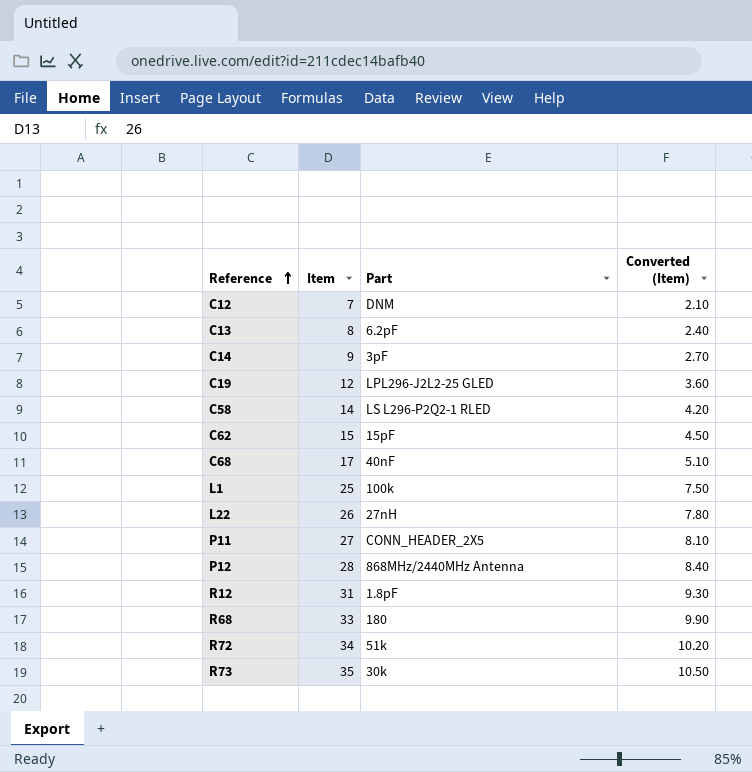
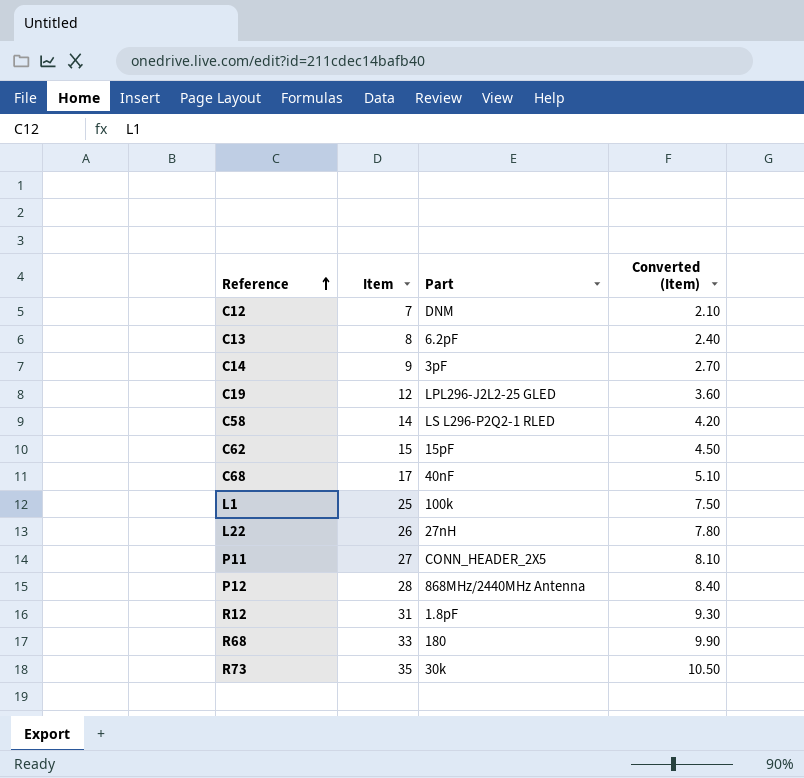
row R72: 34 | 51k | 10.20 -> none

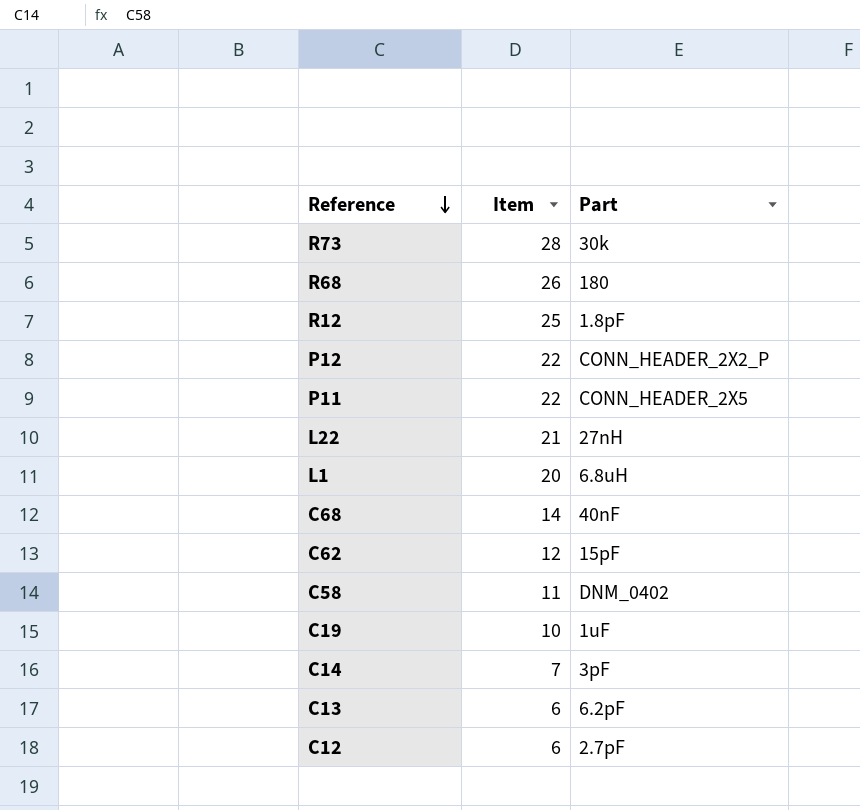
row order: Reference ascending -> Reference descending
column Converted (Item) | formula: [Item] * 0.3 -> none
R73 | Item: 35 -> 28
R68 | Item: 33 -> 26
R12 | Item: 31 -> 25
P12 | Item: 28 -> 22
P12 | Part: 868MHz/2440MHz Antenna -> CONN_HEADER_2X2_P
P11 | Item: 27 -> 22
L22 | Item: 26 -> 21
L1 | Item: 25 -> 20
L1 | Part: 100k -> 6.8uH
C68 | Item: 17 -> 14
C62 | Item: 15 -> 12
C58 | Item: 14 -> 11
C58 | Part: LS L296-P2Q2-1 RLED -> DNM_0402
C19 | Item: 12 -> 10
C19 | Part: LPL296-J2L2-25 GLED -> 1uF
C14 | Item: 9 -> 7
C13 | Item: 8 -> 6
C12 | Item: 7 -> 6
C12 | Part: DNM -> 2.7pF

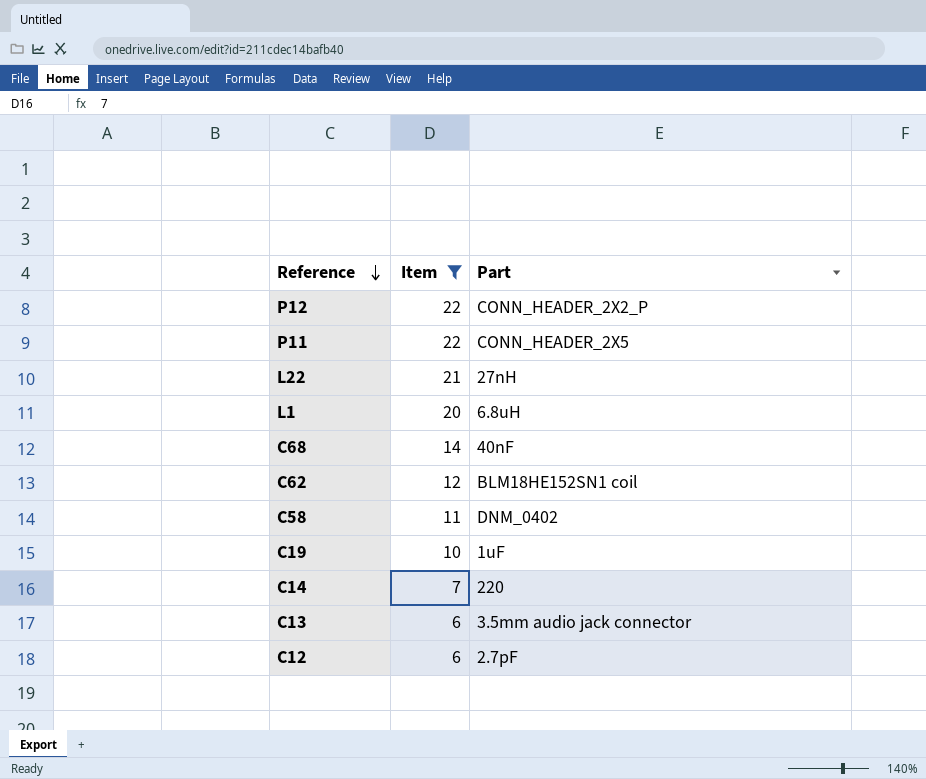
filter: none -> Item <= 22
C62 | Part: 15pF -> BLM18HE152SN1 coil
C14 | Part: 3pF -> 220
C13 | Part: 6.2pF -> 3.5mm audio jack connector

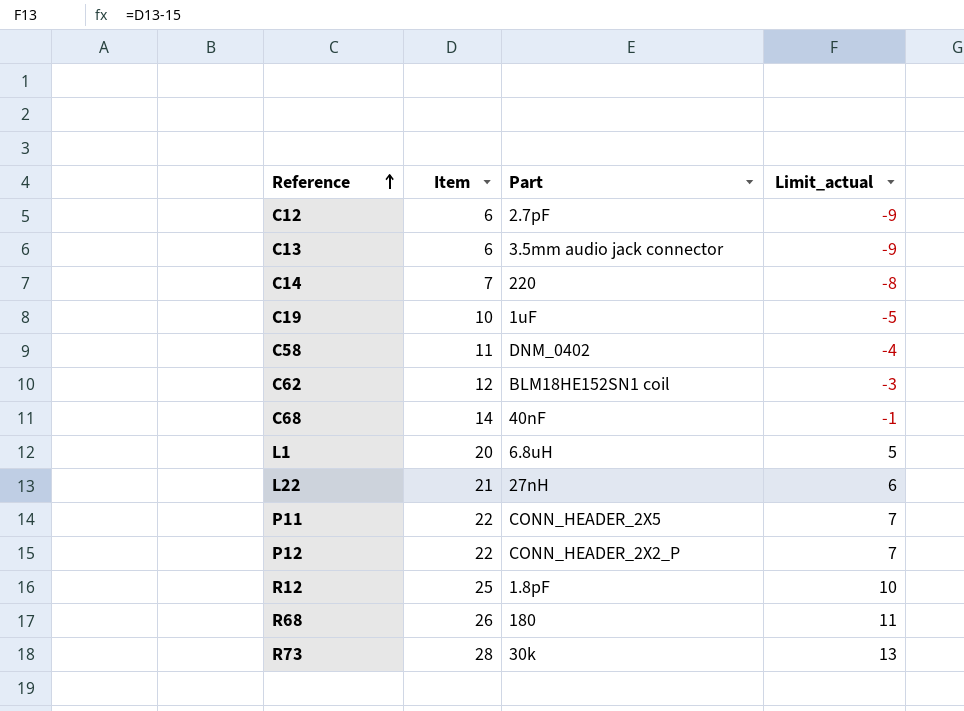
filter: Item <= 22 -> none
row order: Reference descending -> Reference ascending
column Limit_actual | formula: none -> [Item] - 15

